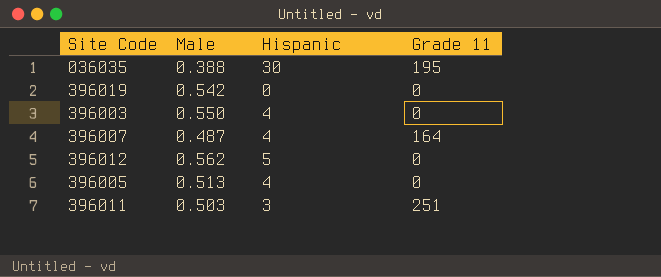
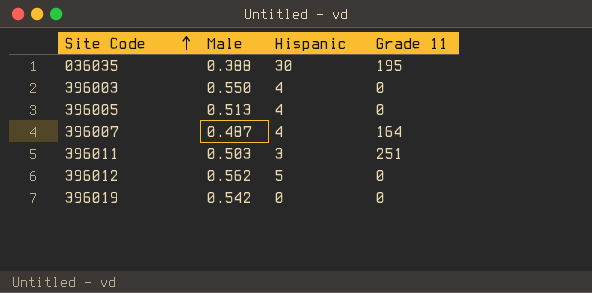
row order: none -> Site Code ascending

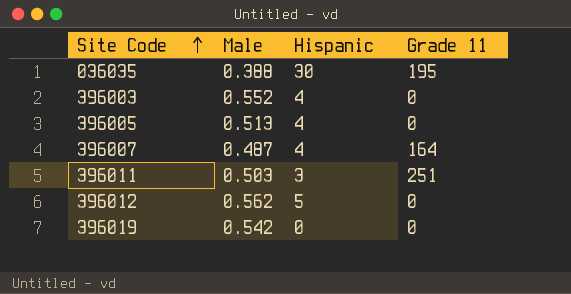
396003 | Male: 0.550 -> 0.552

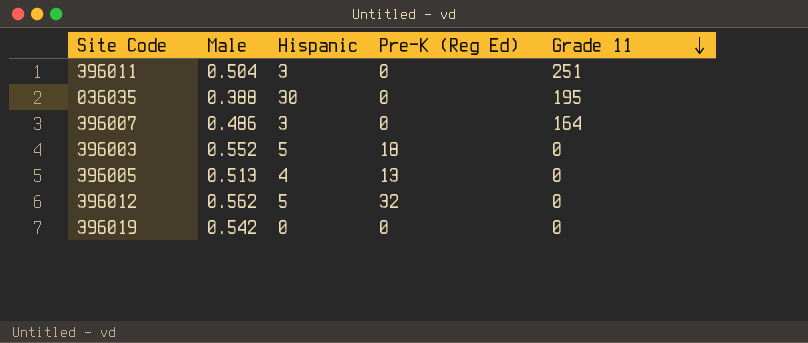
row order: Site Code ascending -> Grade 11 descending
column Pre-K (Reg Ed) | position: none -> 4
396011 | Male: 0.503 -> 0.504
396007 | Male: 0.487 -> 0.486
396007 | Hispanic: 4 -> 3
396003 | Hispanic: 4 -> 5

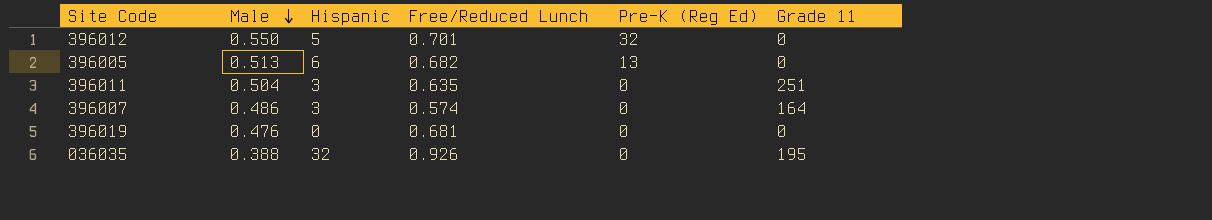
row order: Grade 11 descending -> Male descending
column Free/Reduced Lunch | position: none -> 4
row 396003: 0.552 | 5 | 18 | 0 -> none
396012 | Male: 0.562 -> 0.550
396005 | Hispanic: 4 -> 6
396019 | Male: 0.542 -> 0.476
036035 | Hispanic: 30 -> 32

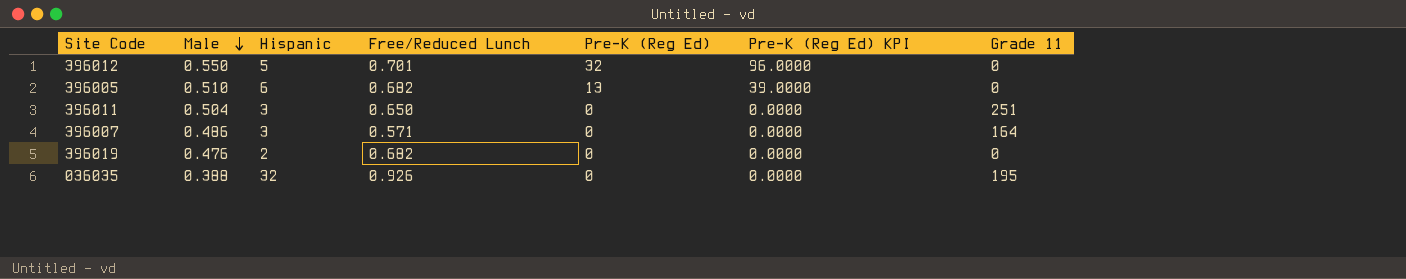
column Pre-K (Reg Ed) KPI | formula: none -> [Pre-K (Reg Ed)] * 3
396005 | Male: 0.513 -> 0.510
396011 | Free/Reduced Lunch: 0.635 -> 0.650
396007 | Free/Reduced Lunch: 0.574 -> 0.571
396019 | Hispanic: 0 -> 2
396019 | Free/Reduced Lunch: 0.681 -> 0.682

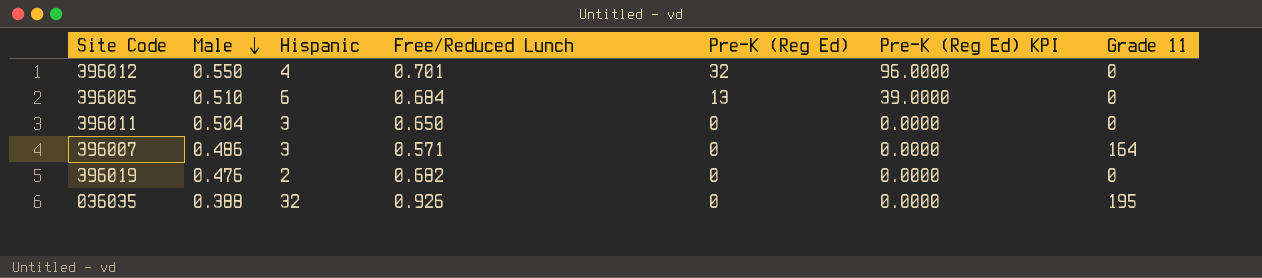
396012 | Hispanic: 5 -> 4
396005 | Free/Reduced Lunch: 0.682 -> 0.684
396011 | Grade 11: 251 -> 0

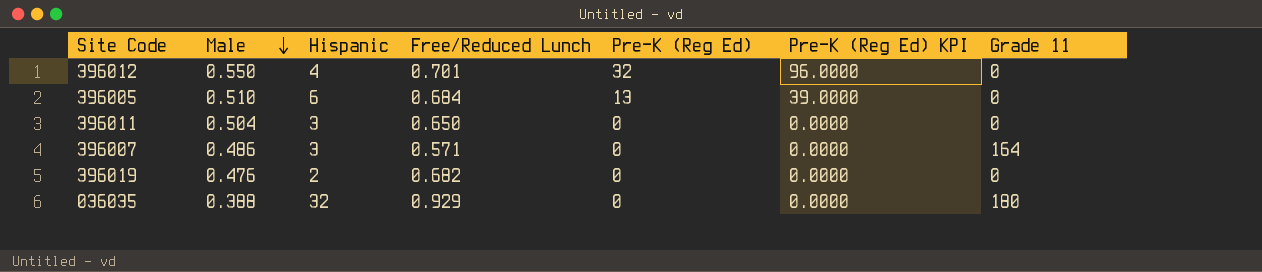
036035 | Free/Reduced Lunch: 0.926 -> 0.929
036035 | Grade 11: 195 -> 180

